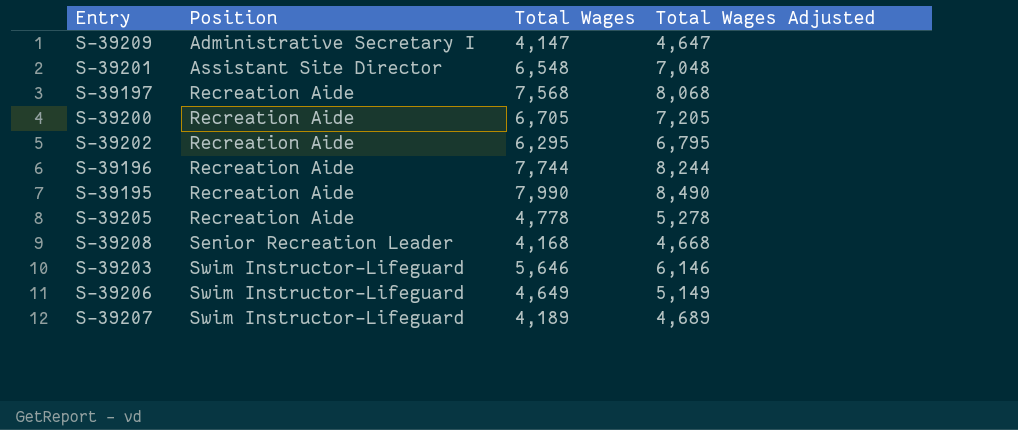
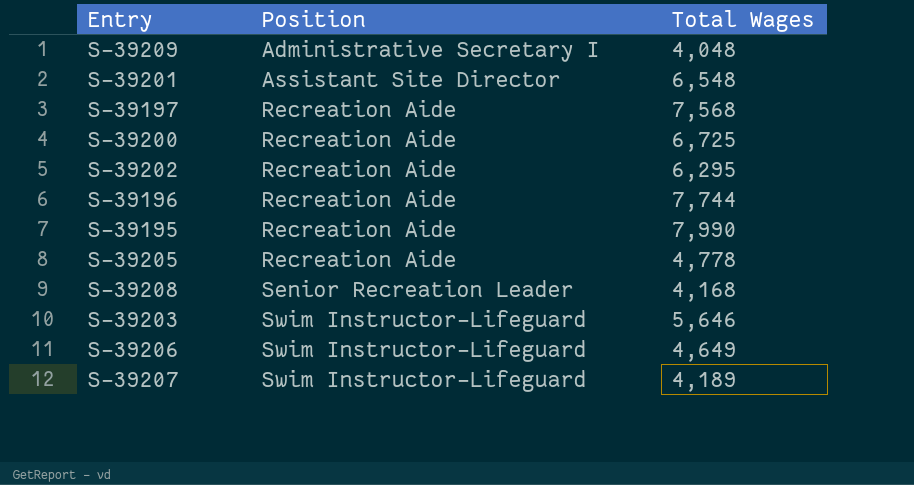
column Total Wages Adjusted | formula: [Total Wages] + 500 -> none
S-39209 | Total Wages: 4,147 -> 4,048
S-39200 | Total Wages: 6,705 -> 6,725

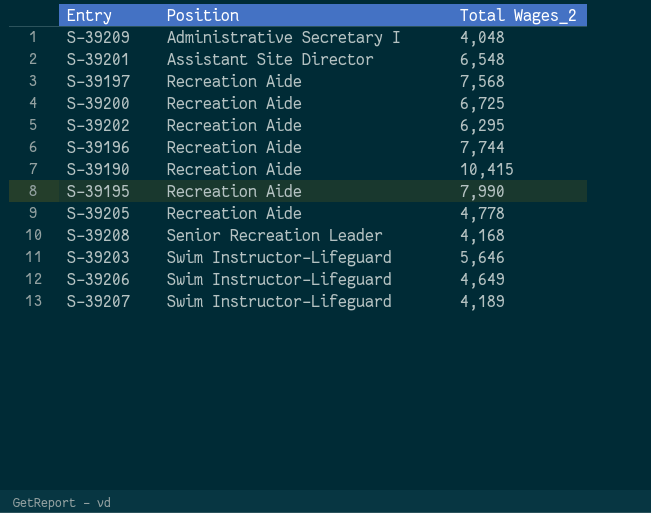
column name: Total Wages -> Total Wages_2
row S-39190: none -> Recreation Aide | 10,415

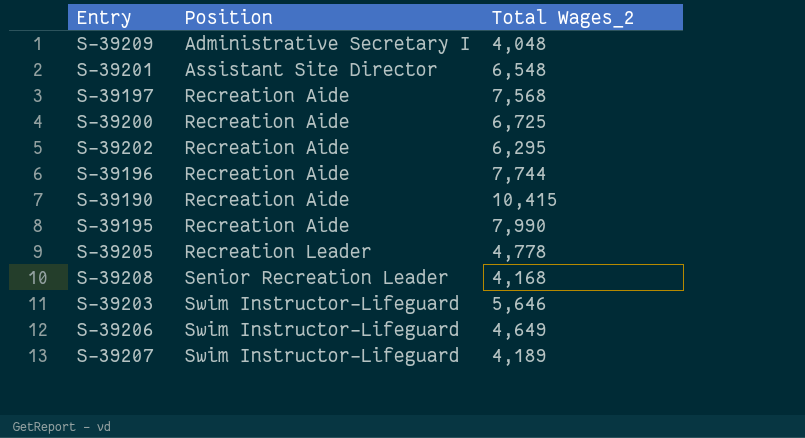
S-39205 | Position: Recreation Aide -> Recreation Leader

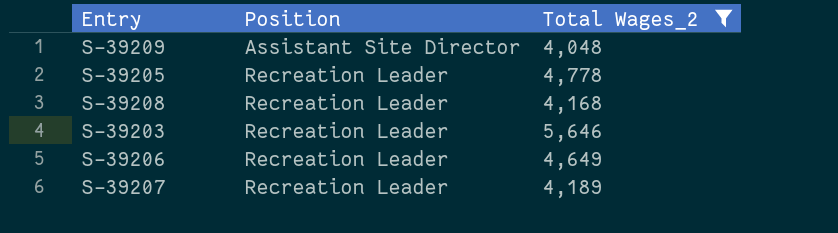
filter: none -> Total Wages_2 <= 5,646
S-39209 | Position: Administrative Secretary I -> Assistant Site Director
S-39208 | Position: Senior Recreation Leader -> Recreation Leader
S-39203 | Position: Swim Instructor-Lifeguard -> Recreation Leader
S-39206 | Position: Swim Instructor-Lifeguard -> Recreation Leader
S-39207 | Position: Swim Instructor-Lifeguard -> Recreation Leader

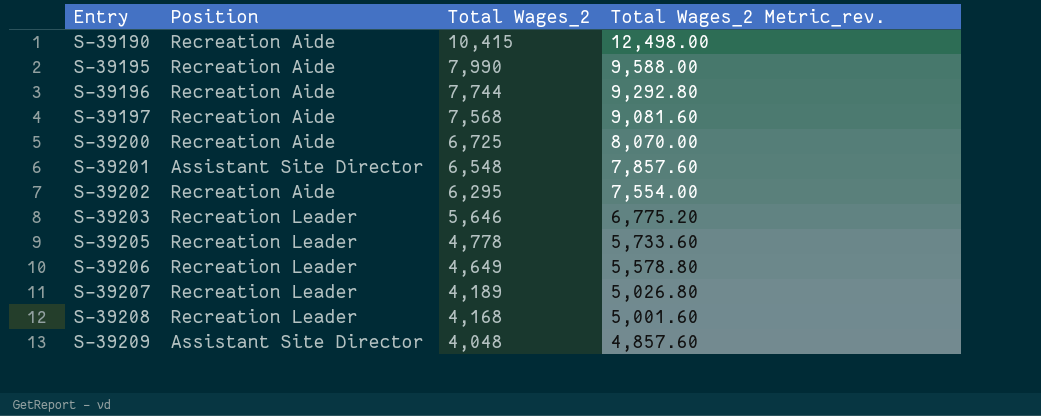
filter: Total Wages_2 <= 5,646 -> none
row order: Position ascending -> Entry ascending
column Total Wages_2 Metric_rev. | formula: none -> [Total Wages_2] * 1.2

